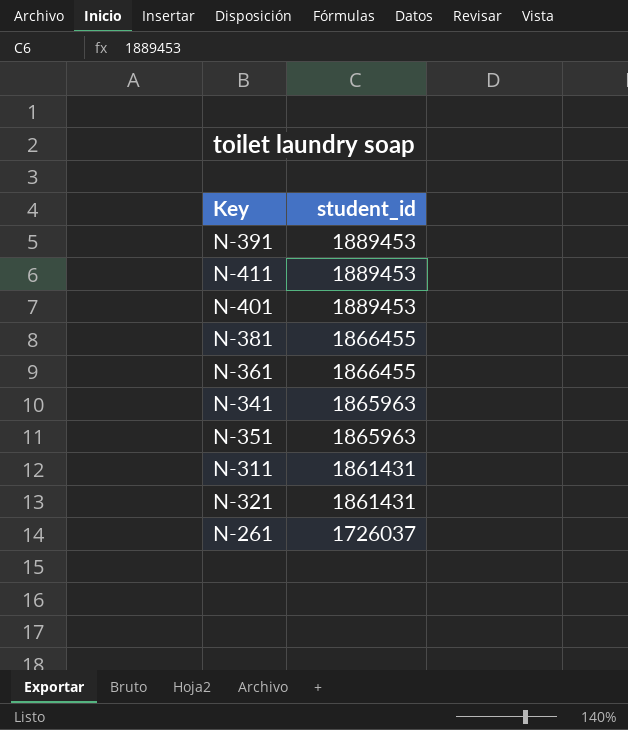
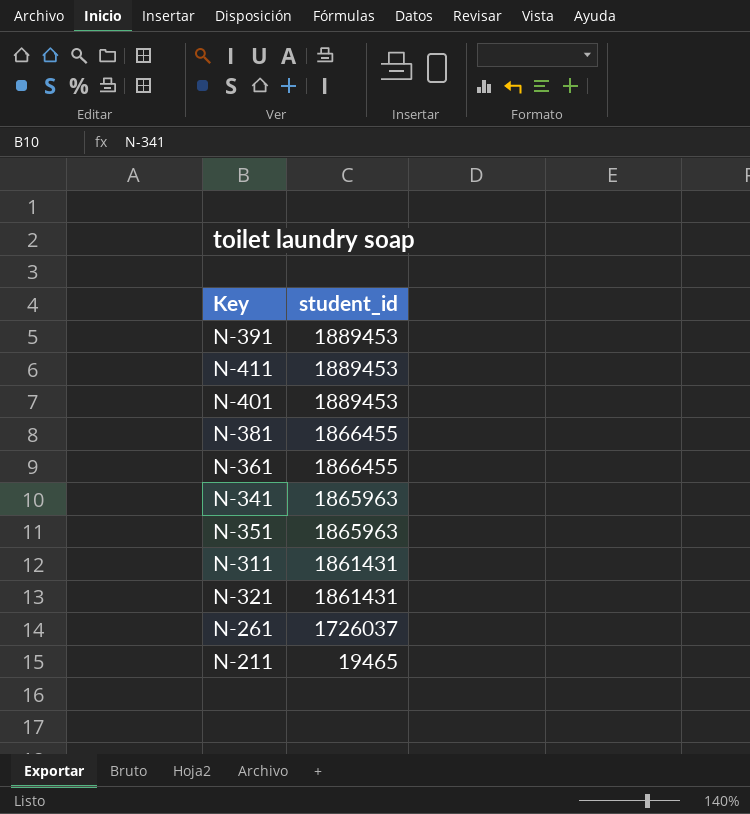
row N-211: none -> 19465

